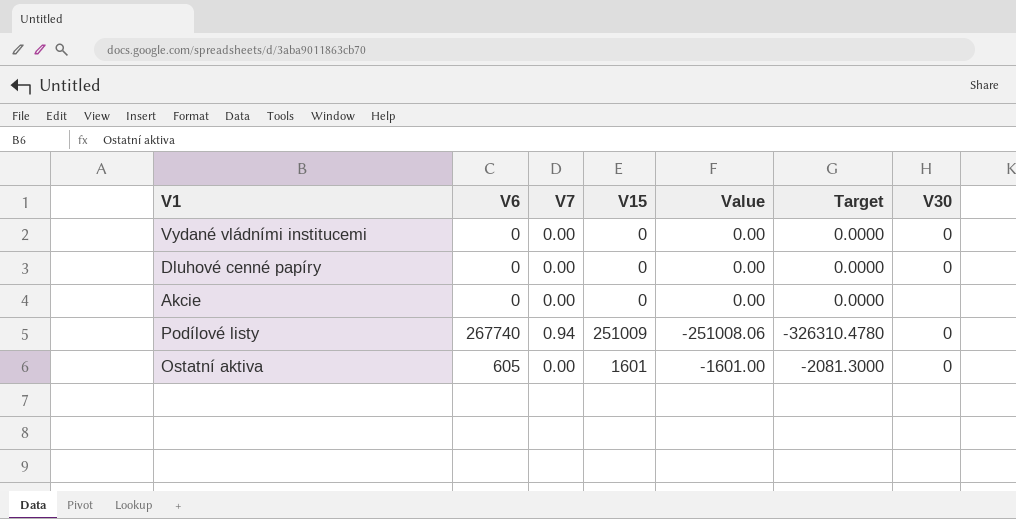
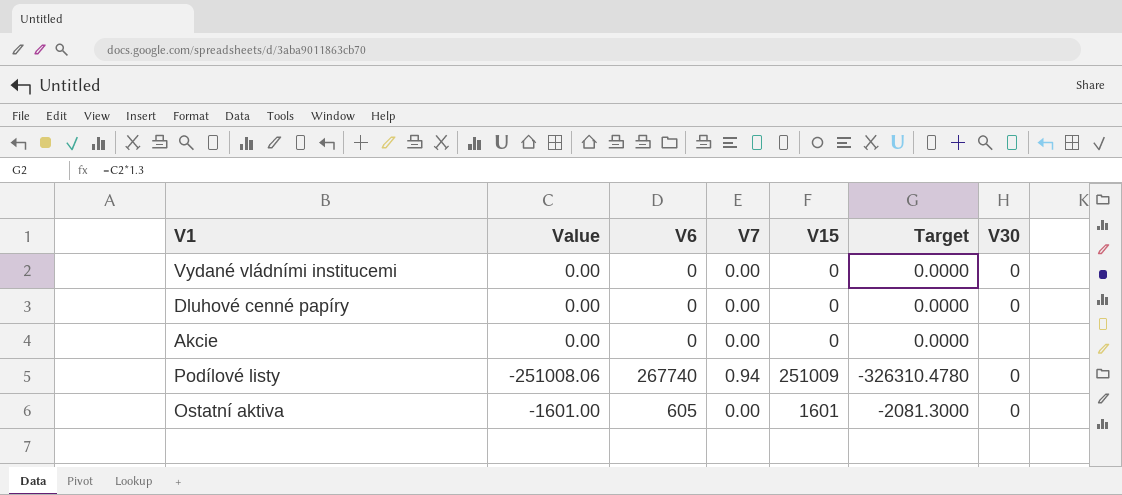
column Value | position: 5 -> 2

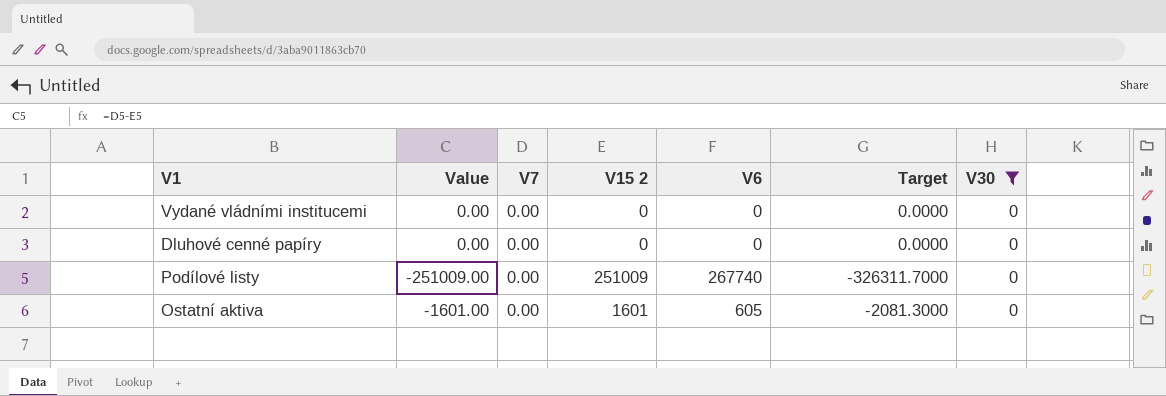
filter: none -> V30 = 0
column name: V15 -> V15 2
column V6 | position: 3 -> 5
Podílové listy | Value: -251008.06 -> -251009.00
Podílové listy | V7: 0.94 -> 0.00
Podílové listy | Target: -326310.4780 -> -326311.7000

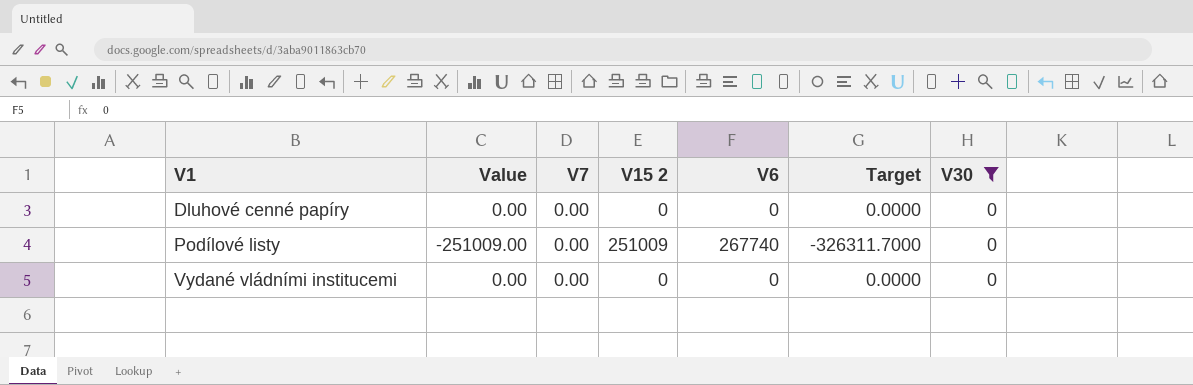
row order: none -> V1 ascending
row Ostatní aktiva: -1601.00 | 0.00 | 1601 | 605 | -2081.3000 | 0 -> none

